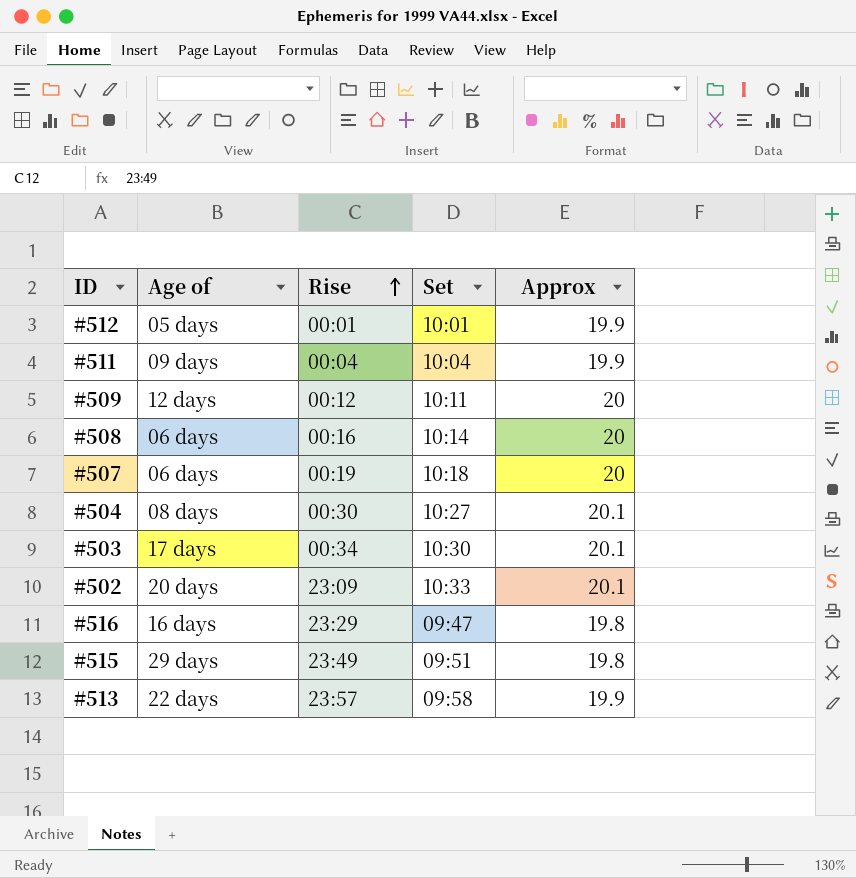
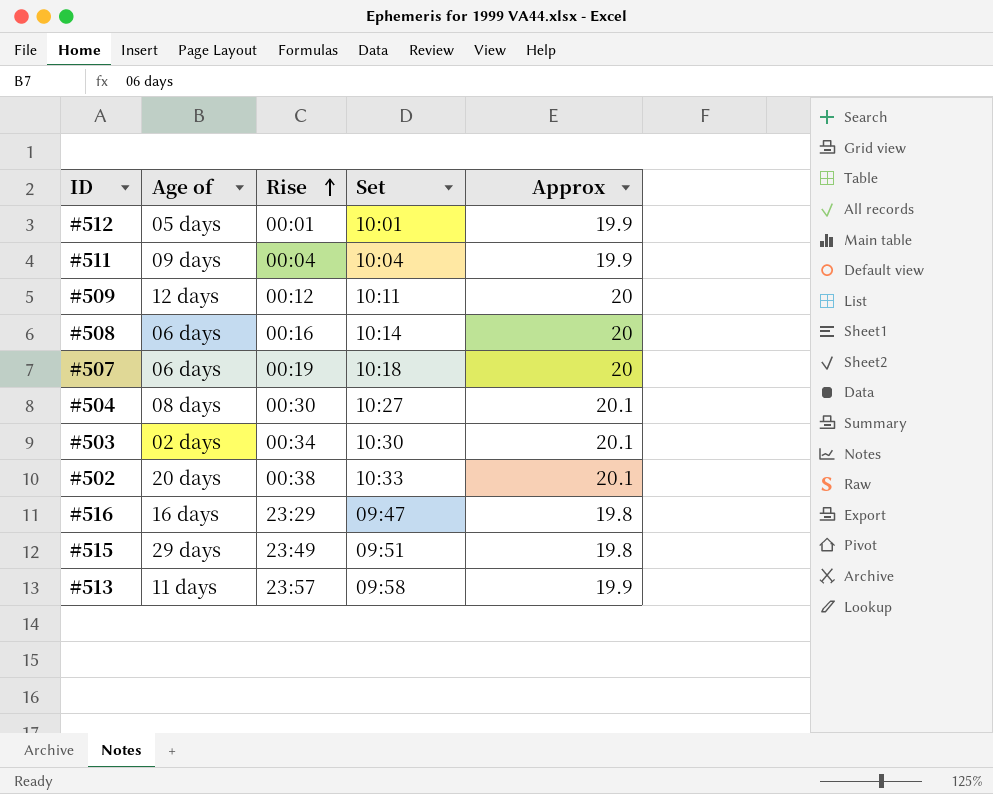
#503 | Age of: 17 days -> 02 days
#502 | Rise: 23:09 -> 00:38
#513 | Age of: 22 days -> 11 days

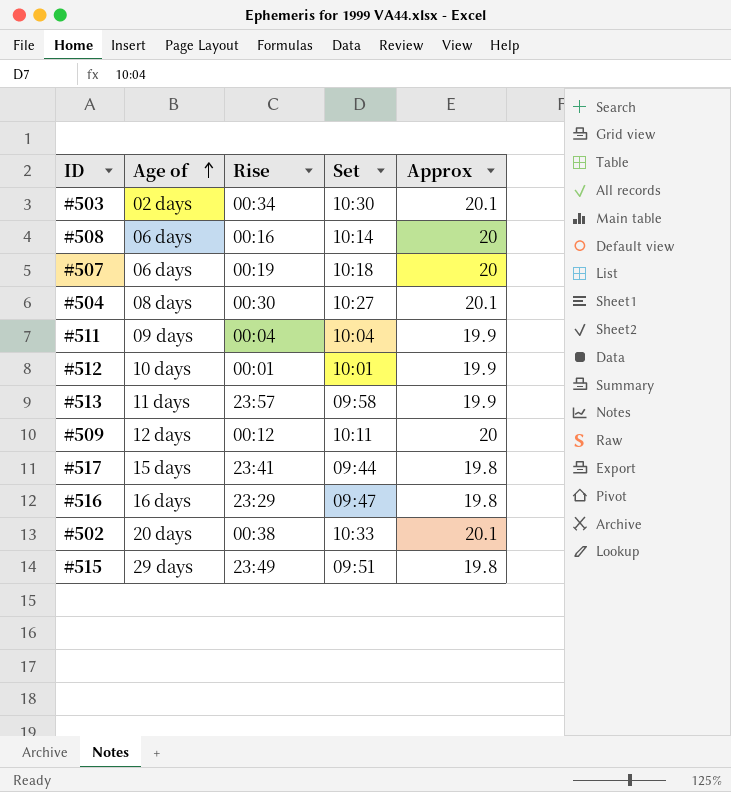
row order: Rise ascending -> Age of ascending
#512 | Age of: 05 days -> 10 days
row #517: none -> 15 days | 23:41 | 09:44 | 19.8

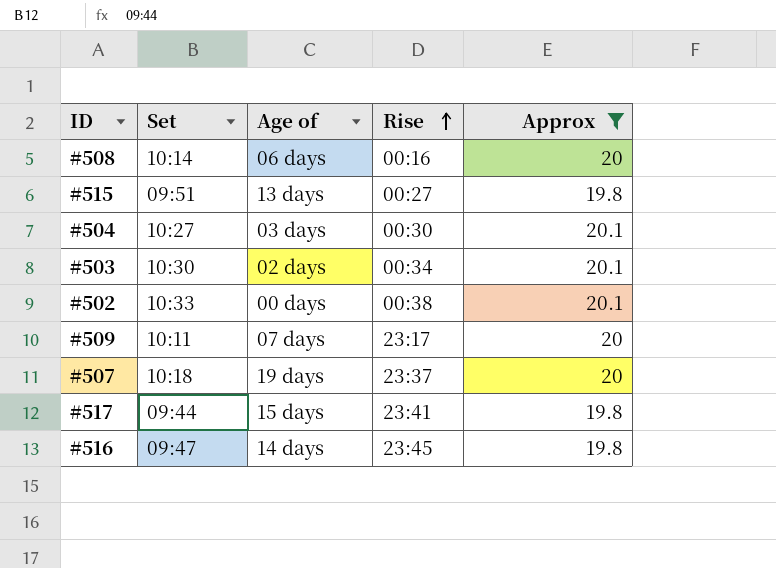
filter: none -> Approx != 19.9
row order: Age of ascending -> Rise ascending
column Set | position: 4 -> 2
#515 | Age of: 29 days -> 13 days
#515 | Rise: 23:49 -> 00:27
#504 | Age of: 08 days -> 03 days
#502 | Age of: 20 days -> 00 days
#509 | Age of: 12 days -> 07 days
#509 | Rise: 00:12 -> 23:17
#507 | Age of: 06 days -> 19 days
#507 | Rise: 00:19 -> 23:37
#516 | Age of: 16 days -> 14 days
#516 | Rise: 23:29 -> 23:45

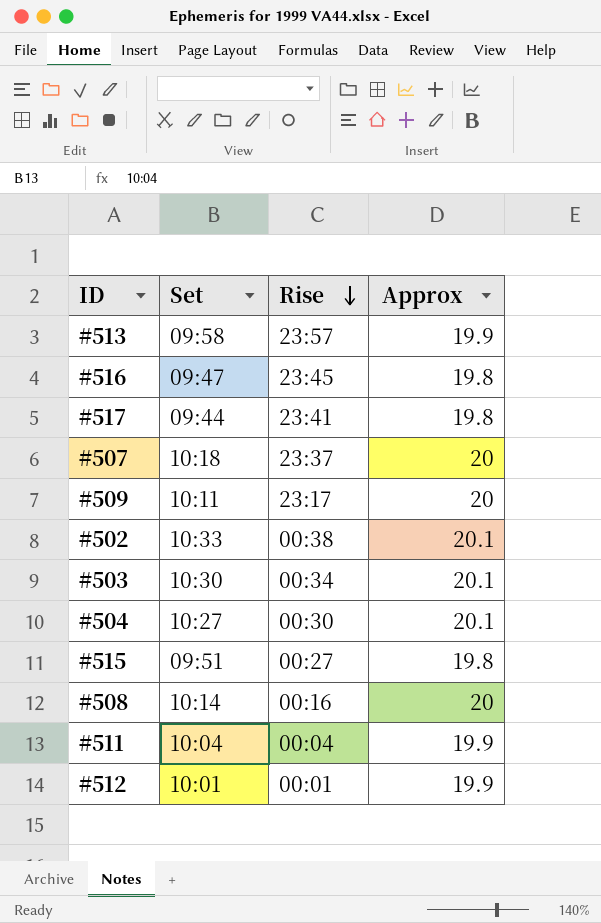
filter: Approx != 19.9 -> none
row order: Rise ascending -> Rise descending
column Age of | position: 3 -> none

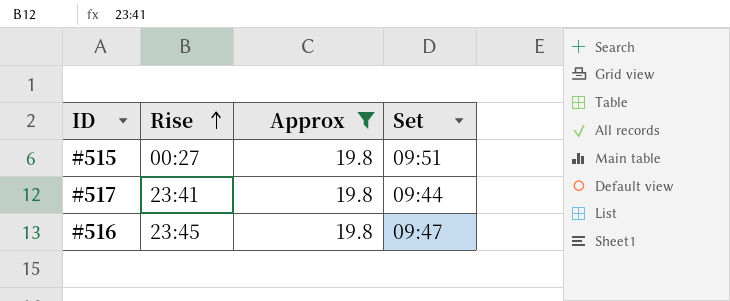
filter: none -> Approx = 19.8
row order: Rise descending -> Rise ascending
column Set | position: 2 -> 4

